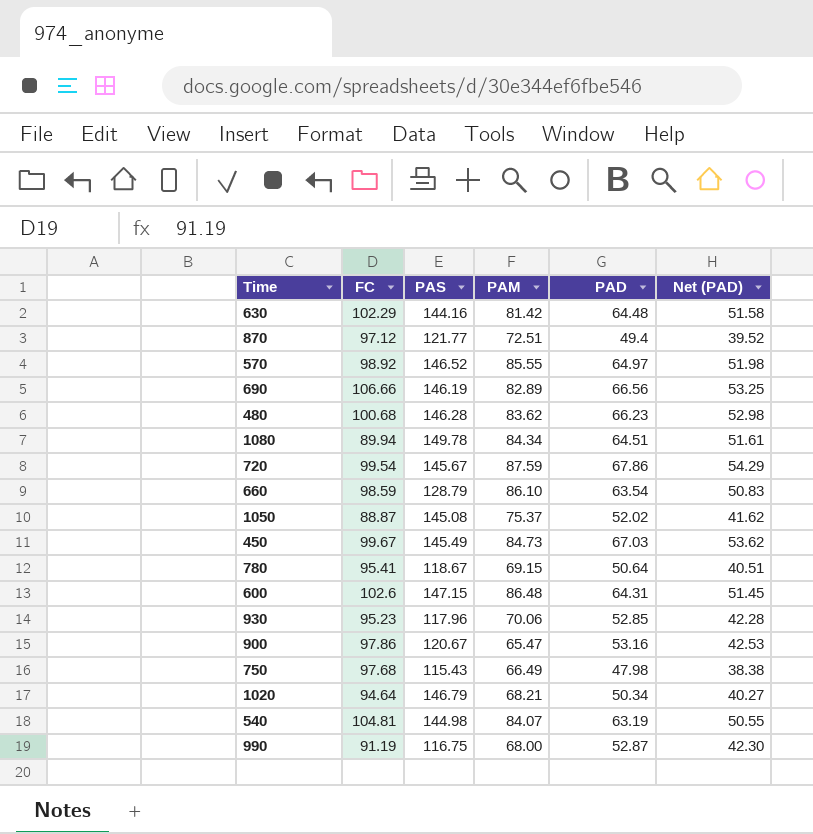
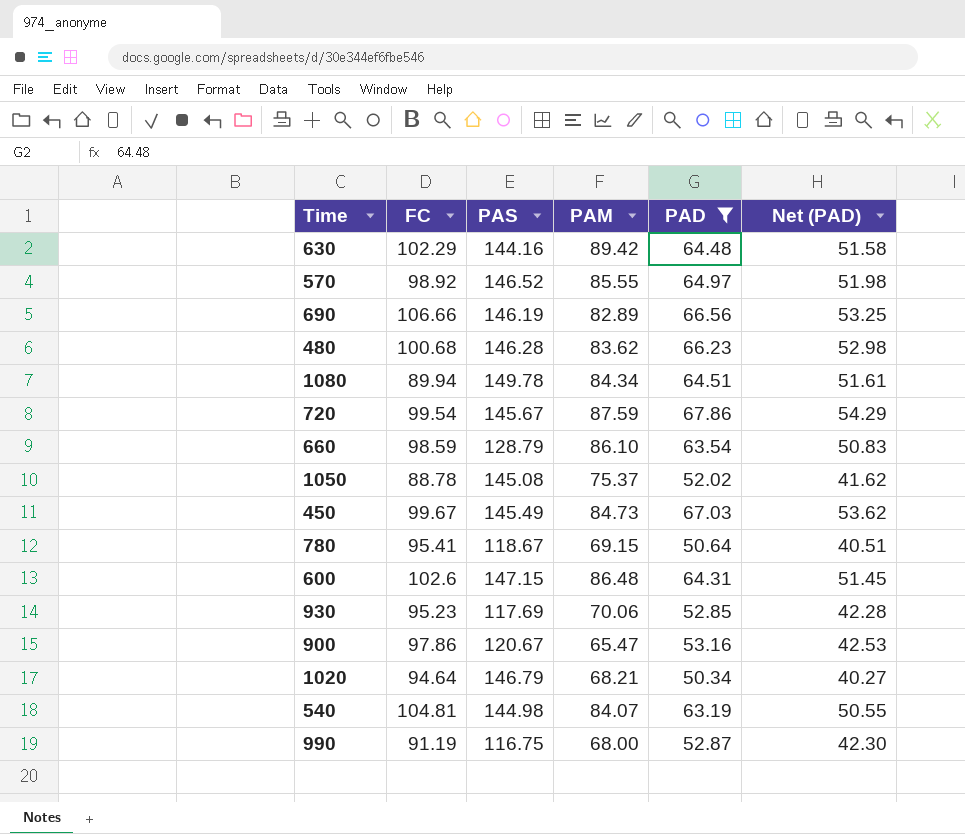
filter: none -> PAD >= 50.34
630 | PAM: 81.42 -> 89.42
1050 | FC: 88.87 -> 88.78
930 | PAS: 117.96 -> 117.69

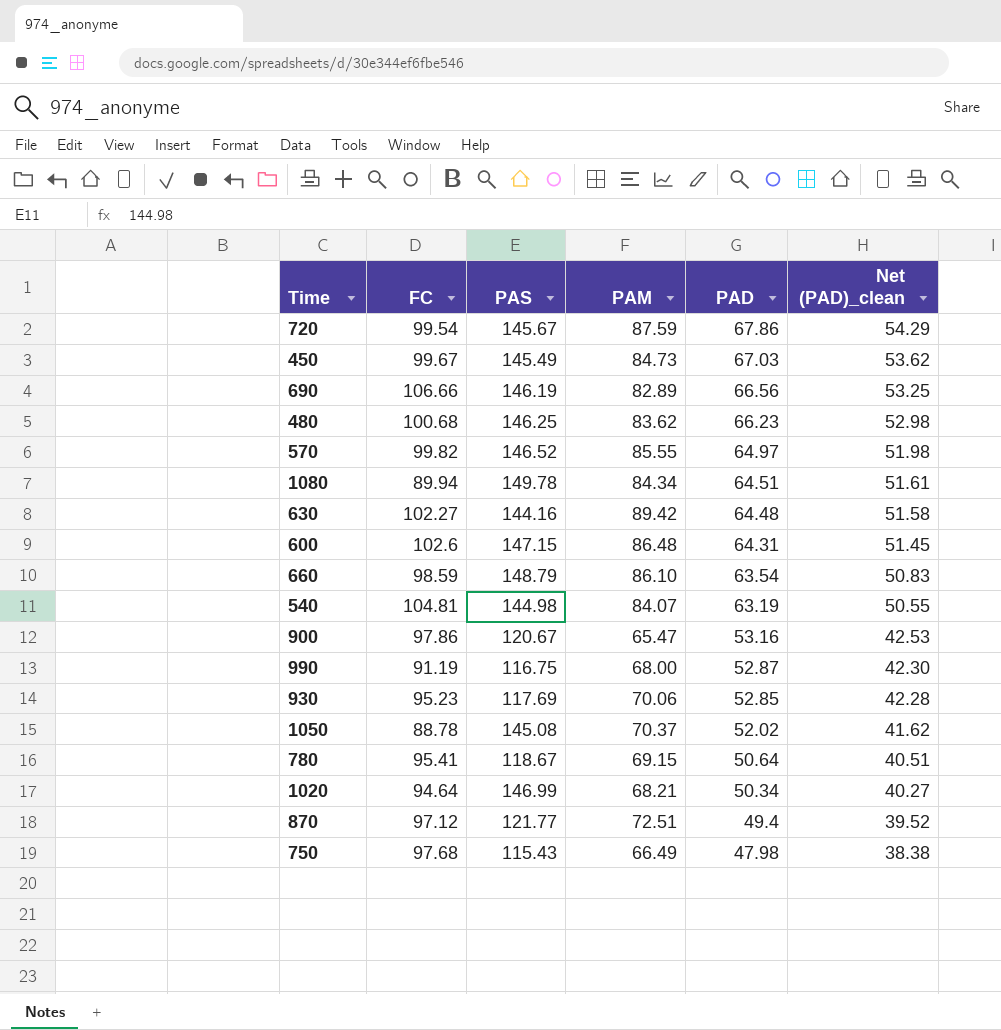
filter: PAD >= 50.34 -> none
row order: none -> PAD descending
column name: Net (PAD) -> Net (PAD)_clean
480 | PAS: 146.28 -> 146.25
570 | FC: 98.92 -> 99.82
630 | FC: 102.29 -> 102.27
660 | PAS: 128.79 -> 148.79
1050 | PAM: 75.37 -> 70.37
1020 | PAS: 146.79 -> 146.99

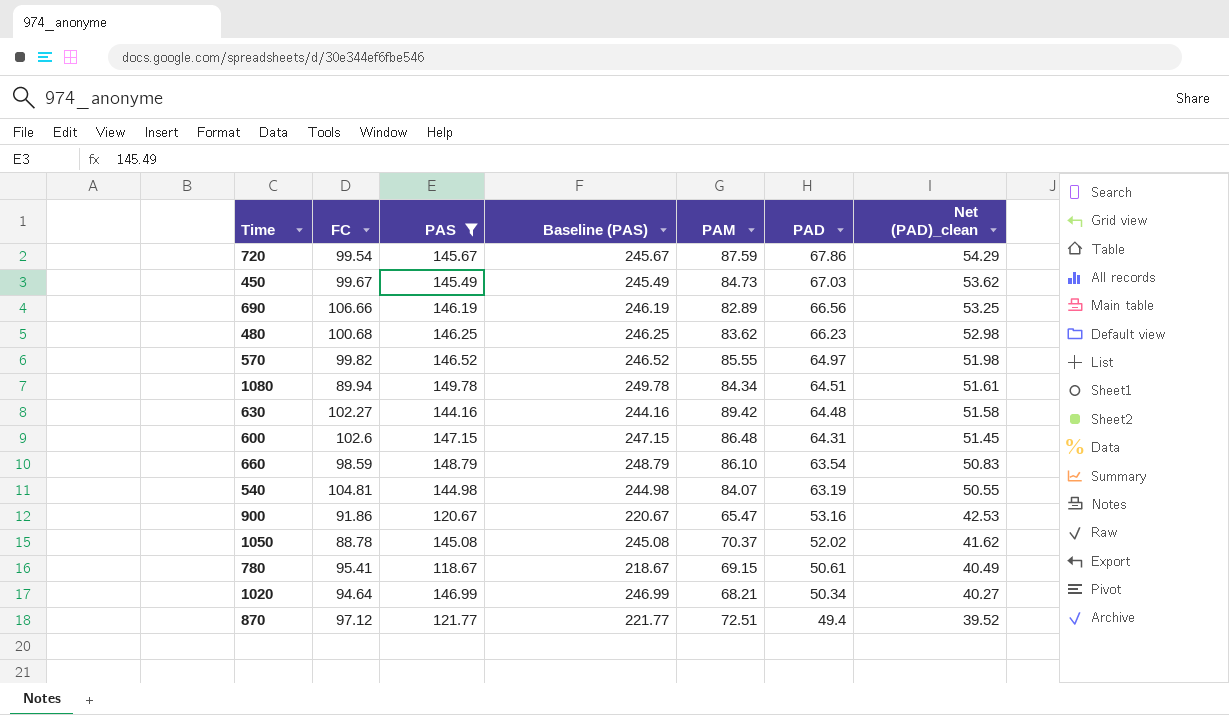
filter: none -> PAS >= 118.67
column Baseline (PAS) | formula: none -> [PAS] + 100
900 | FC: 97.86 -> 91.86
780 | PAD: 50.64 -> 50.61
780 | Net (PAD)_clean: 40.51 -> 40.49

